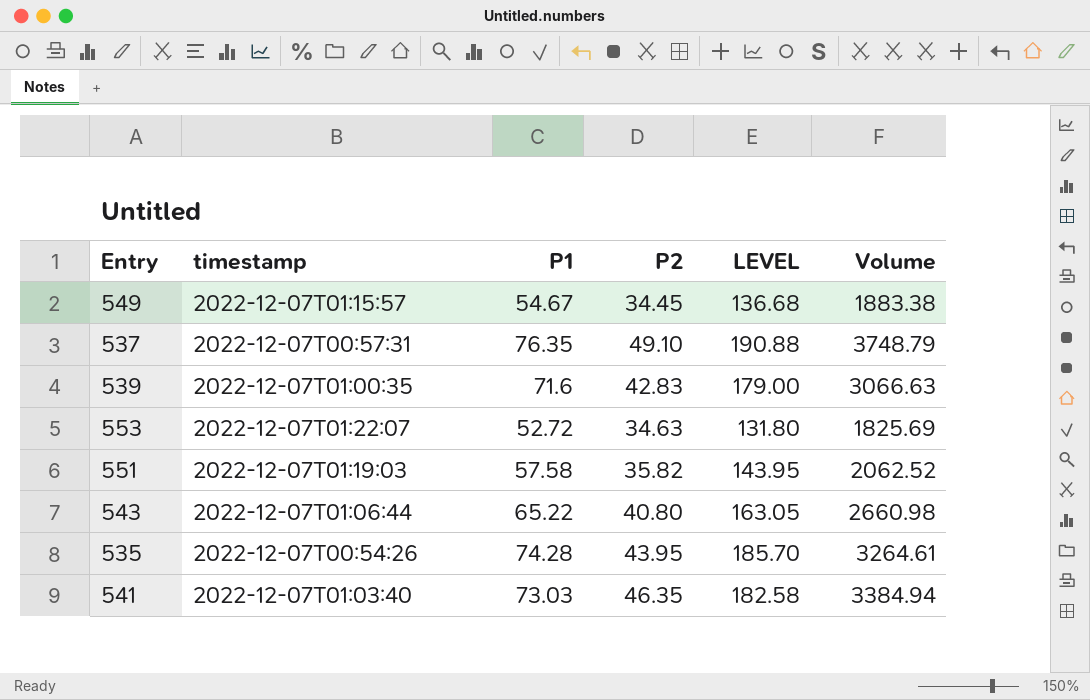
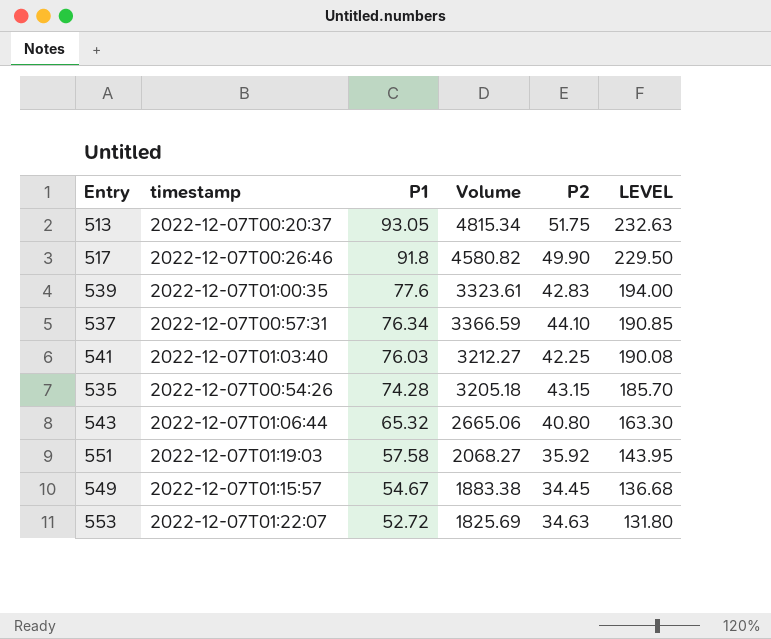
row order: none -> P1 descending
column Volume | position: 6 -> 4
row 513: none -> 2022-12-07T00:20:37 | 93.05 | 4815.34 | 51.75 | 232.63
row 517: none -> 2022-12-07T00:26:46 | 91.8 | 4580.82 | 49.90 | 229.50
539 | P1: 71.6 -> 77.6
539 | Volume: 3066.63 -> 3323.61
539 | LEVEL: 179.00 -> 194.00
537 | P1: 76.35 -> 76.34
537 | Volume: 3748.79 -> 3366.59
537 | P2: 49.10 -> 44.10
537 | LEVEL: 190.88 -> 190.85
541 | P1: 73.03 -> 76.03
541 | Volume: 3384.94 -> 3212.27
541 | P2: 46.35 -> 42.25
541 | LEVEL: 182.58 -> 190.08
535 | Volume: 3264.61 -> 3205.18
535 | P2: 43.95 -> 43.15
543 | P1: 65.22 -> 65.32
543 | Volume: 2660.98 -> 2665.06
543 | LEVEL: 163.05 -> 163.30
551 | Volume: 2062.52 -> 2068.27
551 | P2: 35.82 -> 35.92

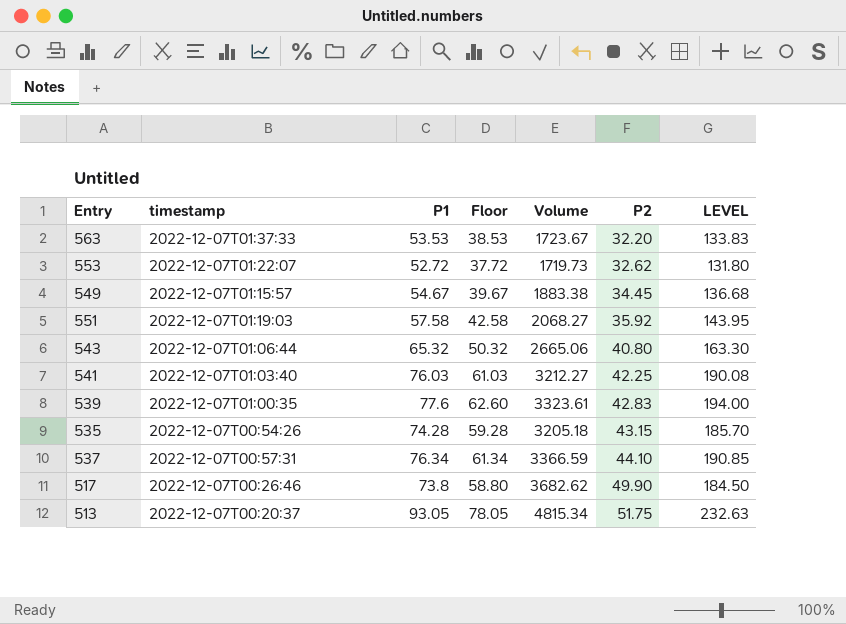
row order: P1 descending -> P2 ascending
column Floor | formula: none -> [P1] - 15
row 563: none -> 2022-12-07T01:37:33 | 53.53 | 38.53 | 1723.67 | 32.20 | 133.83
553 | Volume: 1825.69 -> 1719.73
553 | P2: 34.63 -> 32.62
517 | P1: 91.8 -> 73.8
517 | Volume: 4580.82 -> 3682.62
517 | LEVEL: 229.50 -> 184.50

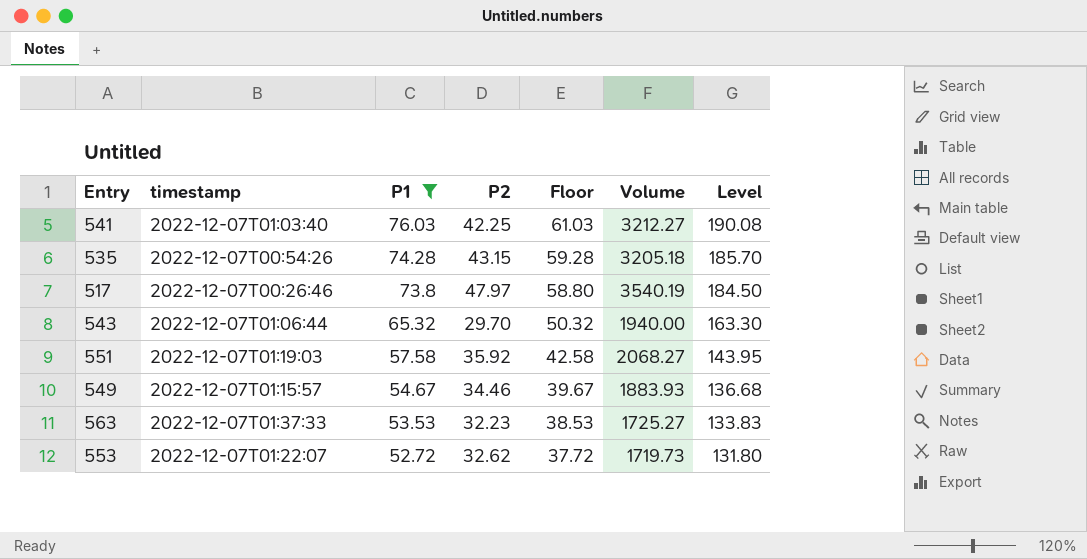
filter: none -> P1 <= 76.03
row order: P2 ascending -> P1 descending
column P2 | position: 6 -> 4
column name: LEVEL -> Level
517 | P2: 49.90 -> 47.97
517 | Volume: 3682.62 -> 3540.19
543 | P2: 40.80 -> 29.70
543 | Volume: 2665.06 -> 1940.00
549 | P2: 34.45 -> 34.46
549 | Volume: 1883.38 -> 1883.93
563 | P2: 32.20 -> 32.23
563 | Volume: 1723.67 -> 1725.27

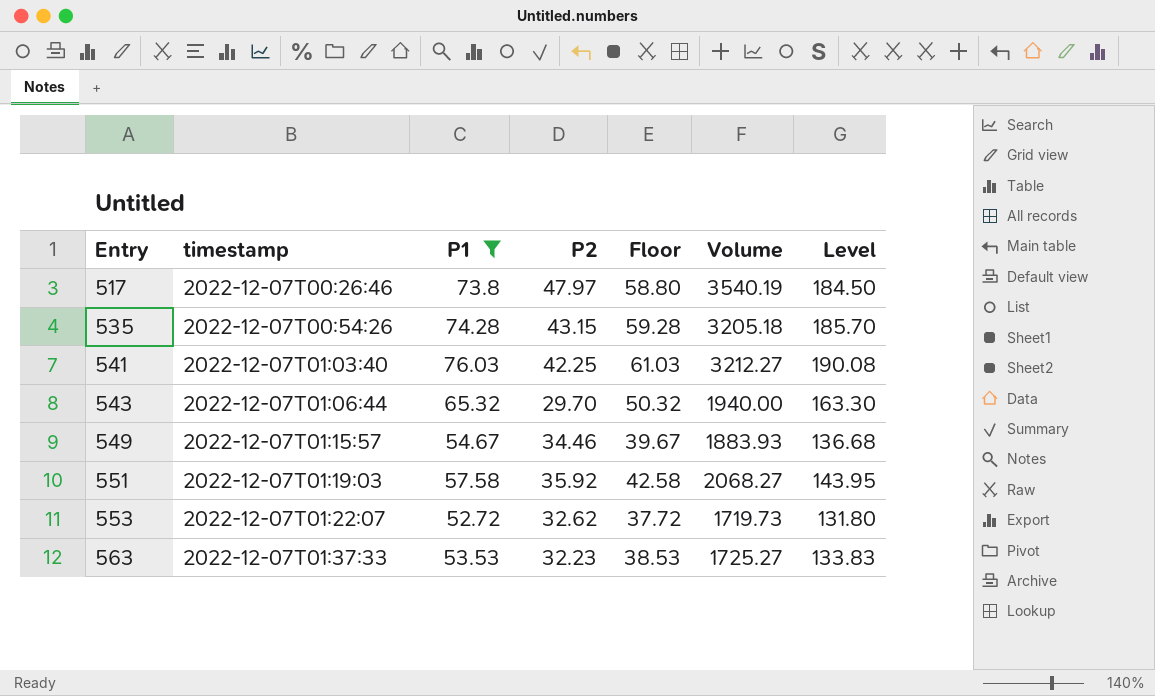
row order: P1 descending -> Entry ascending

